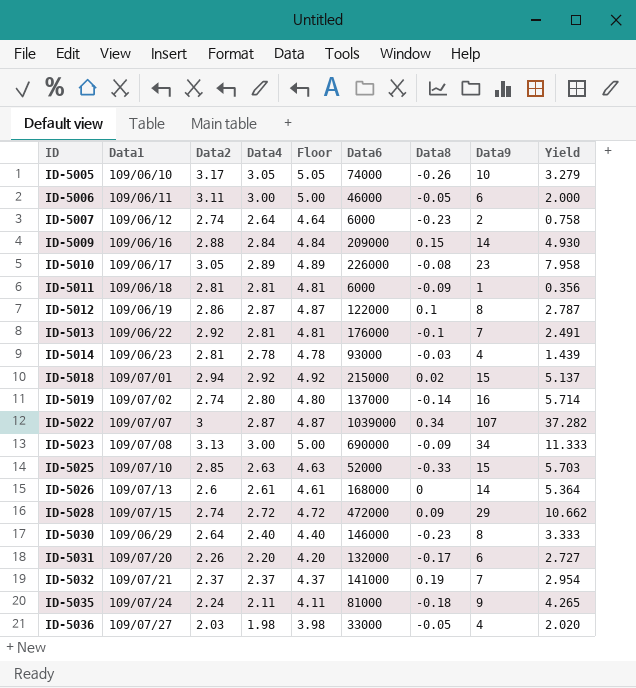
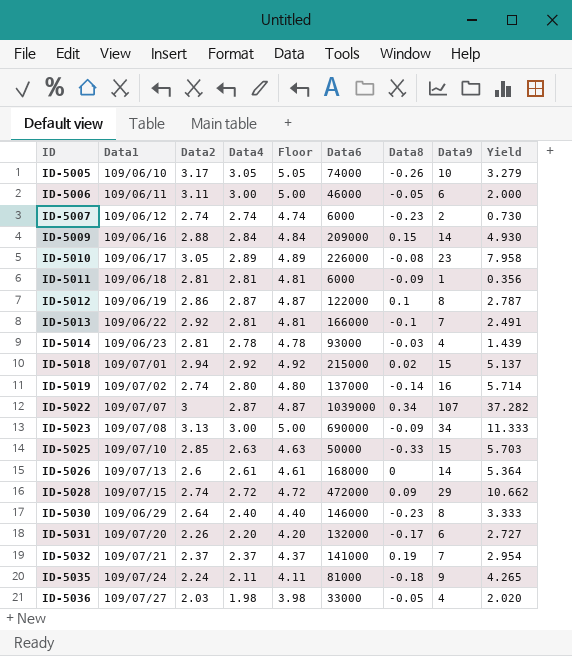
ID-5007 | Data4: 2.64 -> 2.74
ID-5007 | Floor: 4.64 -> 4.74
ID-5007 | Yield: 0.758 -> 0.730
ID-5013 | Data6: 176000 -> 166000
ID-5025 | Data6: 52000 -> 50000

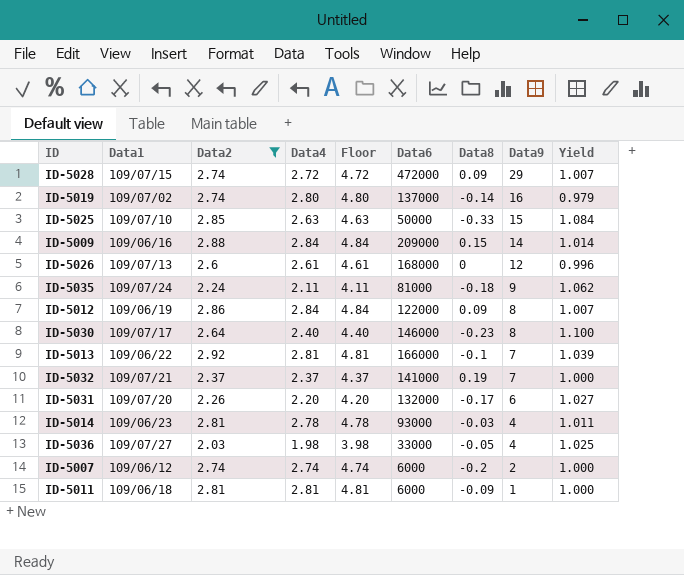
filter: none -> Data2 <= 2.92
row order: ID ascending -> Data9 descending
column Yield | formula: [Data9] / [Data4] -> [Data2] / [Data4]
ID-5026 | Data9: 14 -> 12
ID-5012 | Data4: 2.87 -> 2.84
ID-5012 | Floor: 4.87 -> 4.84
ID-5012 | Data8: 0.1 -> 0.09
ID-5030 | Data1: 109/06/29 -> 109/07/17
ID-5007 | Data8: -0.23 -> -0.2

